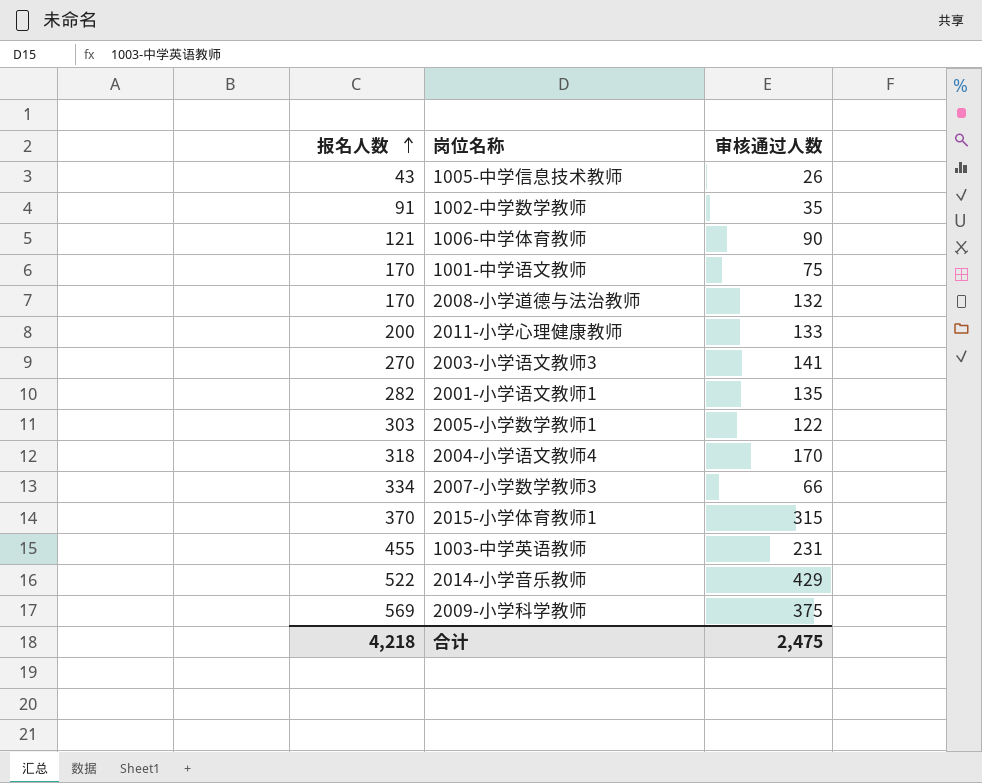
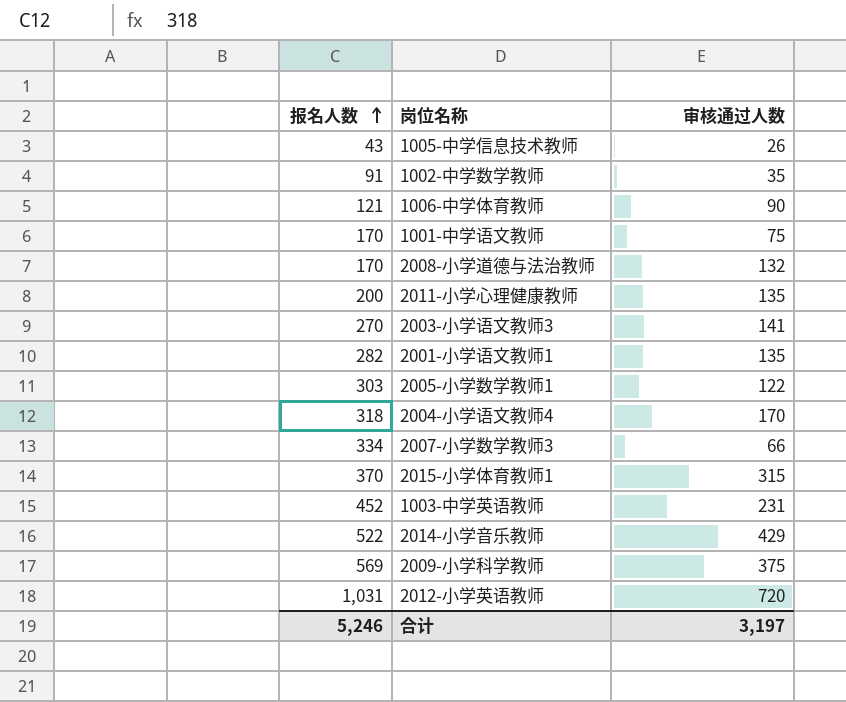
2011-小学心理健康教师 | 审核通过人数: 133 -> 135
1003-中学英语教师 | 报名人数: 455 -> 452
row 2012-小学英语教师: none -> 1,031 | 720
合计 | 报名人数: 4,218 -> 5,246
合计 | 审核通过人数: 2,475 -> 3,197

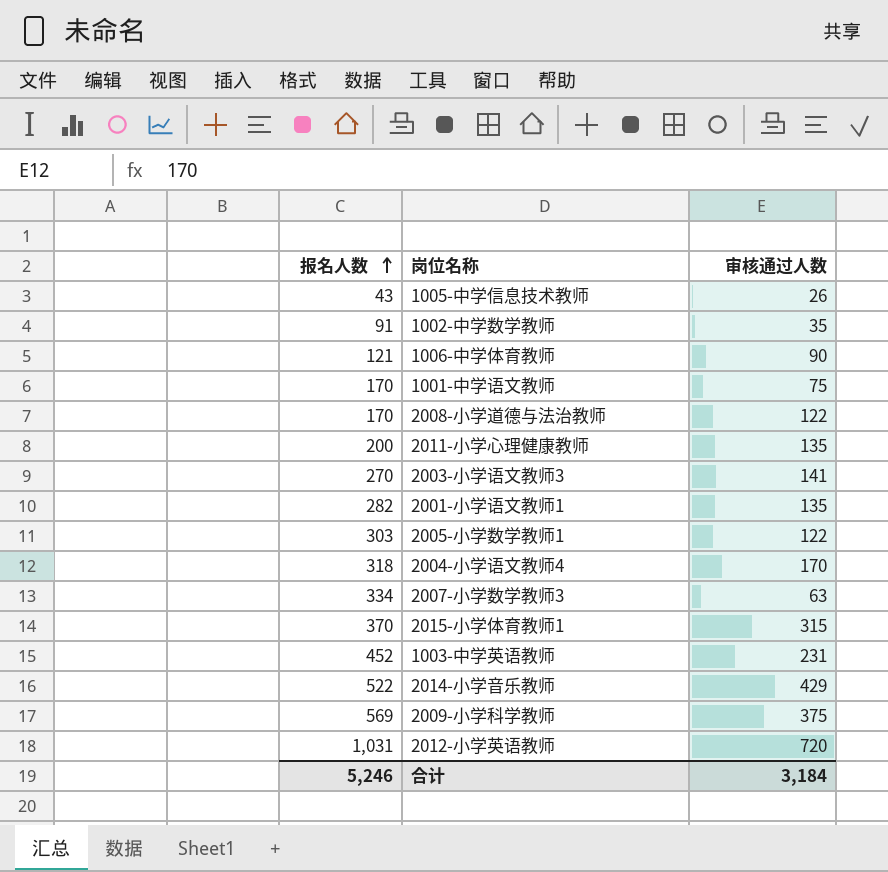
2008-小学道德与法治教师 | 审核通过人数: 132 -> 122
2007-小学数学教师3 | 审核通过人数: 66 -> 63
合计 | 审核通过人数: 3,197 -> 3,184

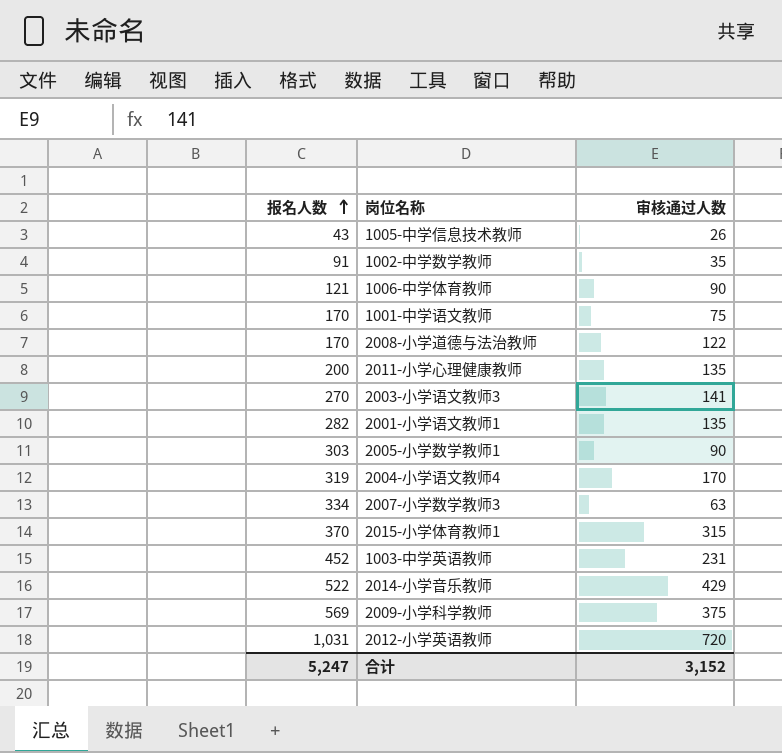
2005-小学数学教师1 | 审核通过人数: 122 -> 90
2004-小学语文教师4 | 报名人数: 318 -> 319
合计 | 报名人数: 5,246 -> 5,247
合计 | 审核通过人数: 3,184 -> 3,152

